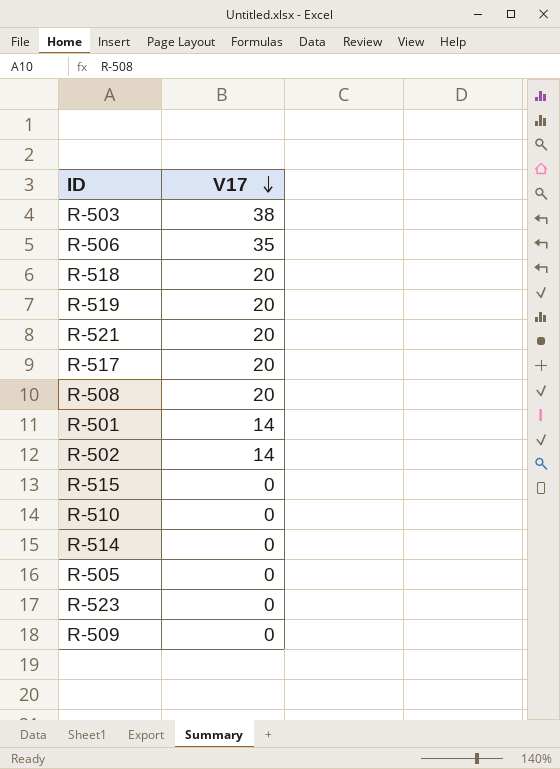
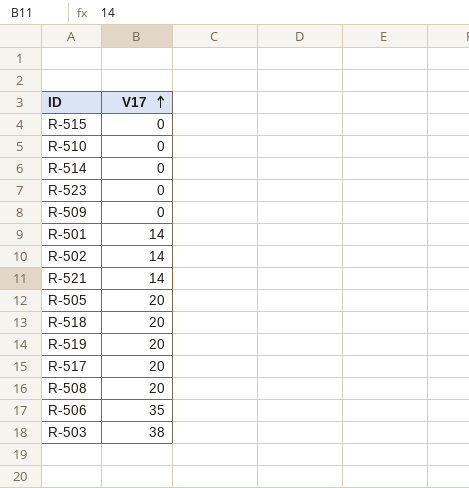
row order: V17 descending -> V17 ascending
R-521 | V17: 20 -> 14
R-505 | V17: 0 -> 20

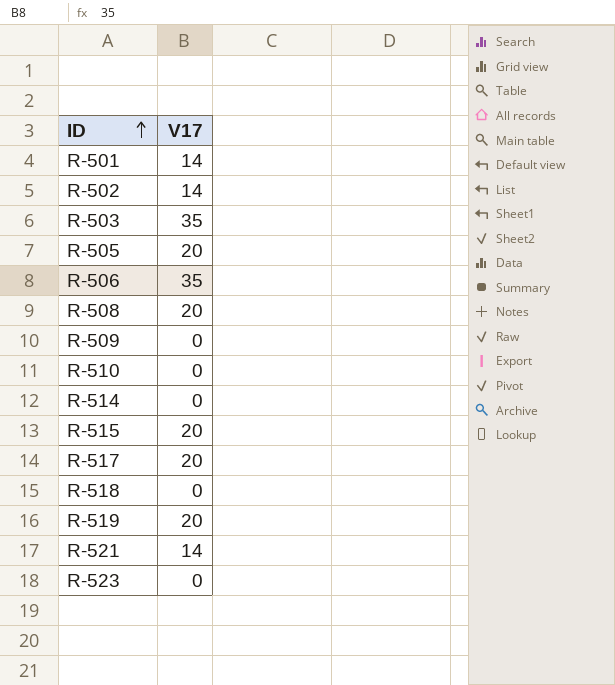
row order: V17 ascending -> ID ascending
R-503 | V17: 38 -> 35
R-515 | V17: 0 -> 20
R-518 | V17: 20 -> 0

